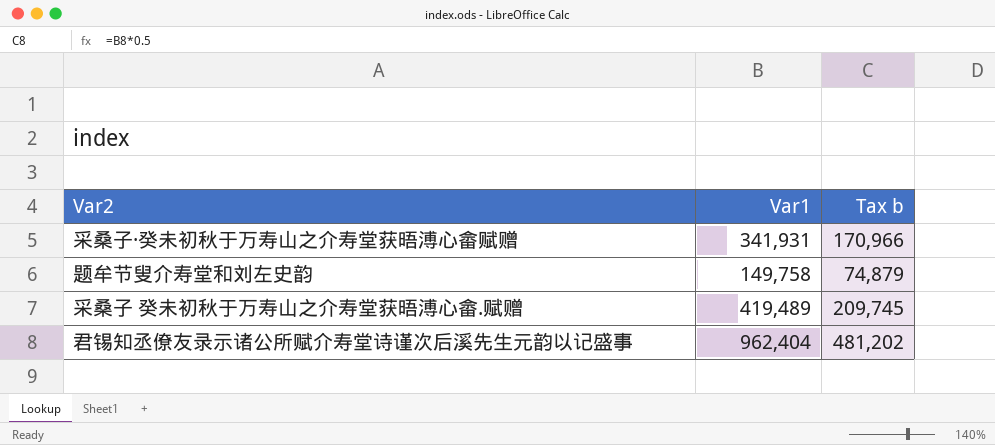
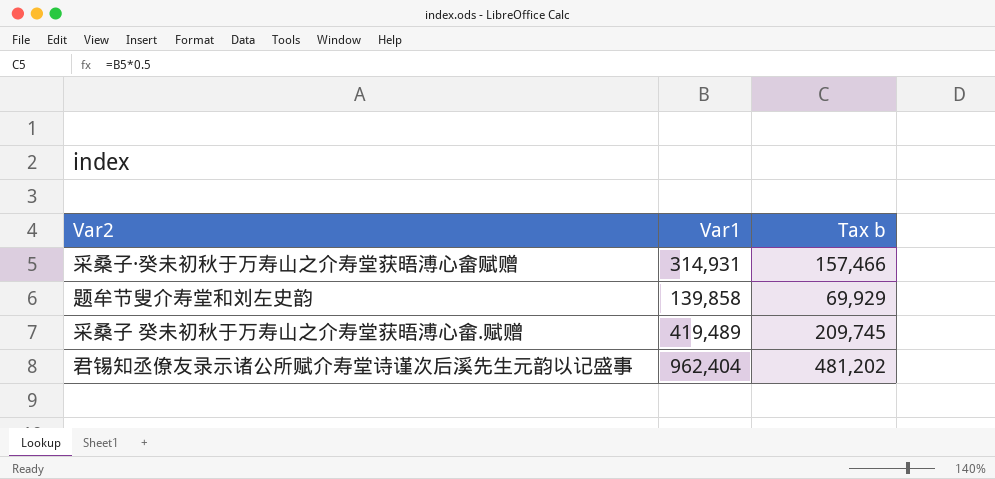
采桑子·癸未初秋于万寿山之介寿堂获晤溥心畲赋赠 | Var1: 341,931 -> 314,931
采桑子·癸未初秋于万寿山之介寿堂获晤溥心畲赋赠 | Tax b: 170,966 -> 157,466
题牟节叟介寿堂和刘左史韵 | Var1: 149,758 -> 139,858
题牟节叟介寿堂和刘左史韵 | Tax b: 74,879 -> 69,929

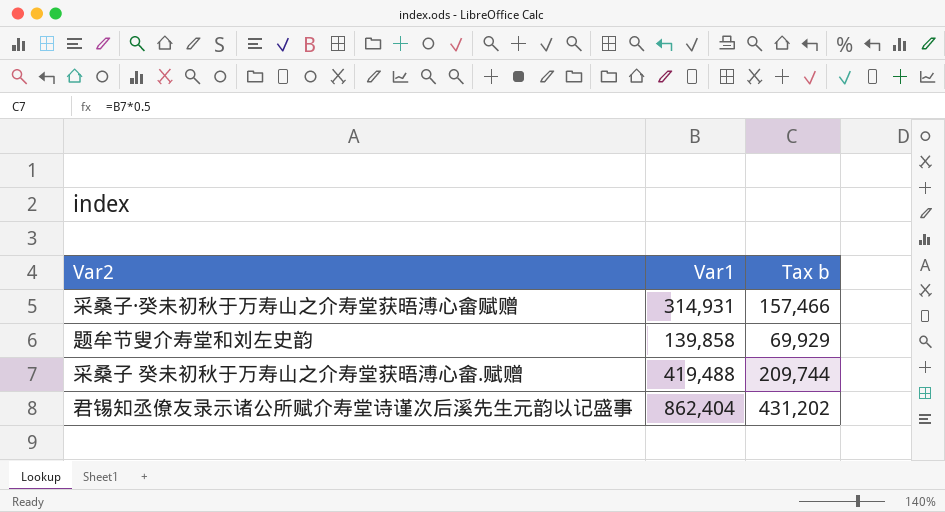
采桑子 癸未初秋于万寿山之介寿堂获晤溥心畲.赋赠 | Var1: 419,489 -> 419,488
采桑子 癸未初秋于万寿山之介寿堂获晤溥心畲.赋赠 | Tax b: 209,745 -> 209,744
君锡知丞僚友录示诸公所赋介寿堂诗谨次后溪先生元韵以记盛事 | Var1: 962,404 -> 862,404
君锡知丞僚友录示诸公所赋介寿堂诗谨次后溪先生元韵以记盛事 | Tax b: 481,202 -> 431,202

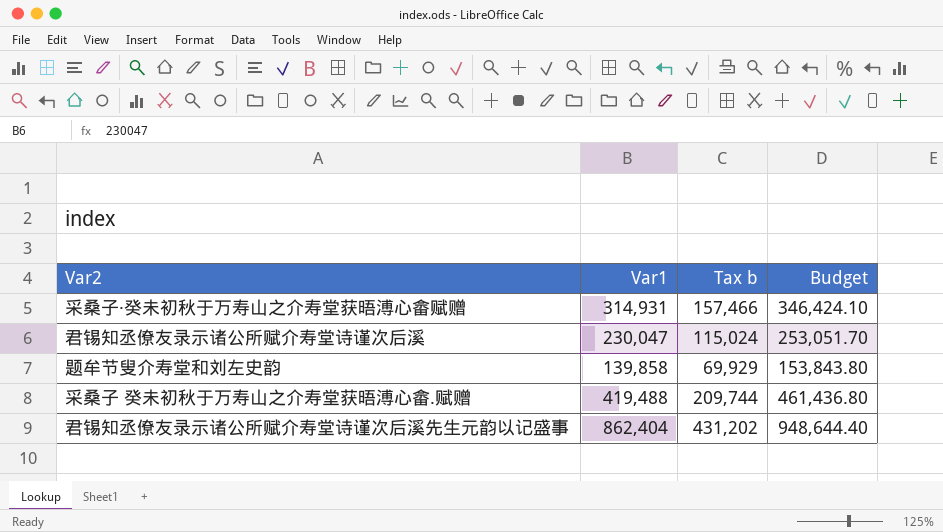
column Budget | formula: none -> [Var1] * 1.1
row 君锡知丞僚友录示诸公所赋介寿堂诗谨次后溪: none -> 230,047 | 115,024 | 253,051.70

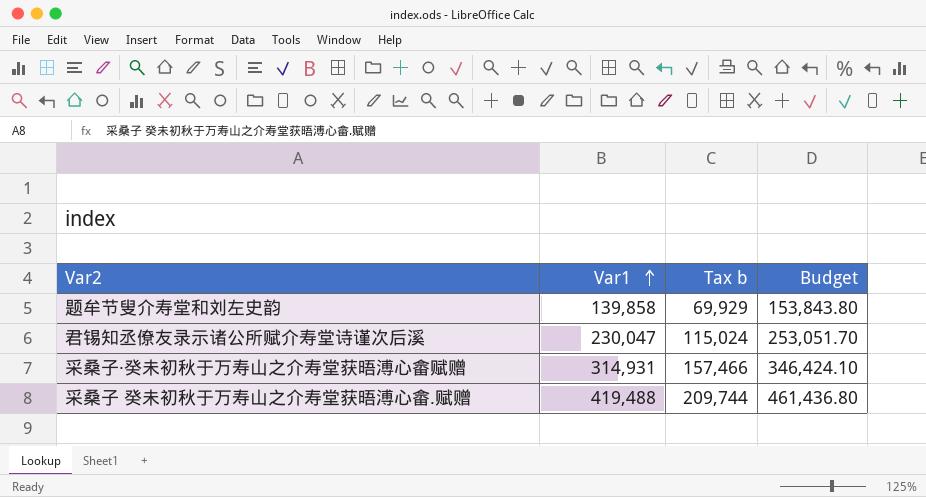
row order: none -> Var1 ascending
row 君锡知丞僚友录示诸公所赋介寿堂诗谨次后溪先生元韵以记盛事: 862,404 | 431,202 | 948,644.40 -> none

